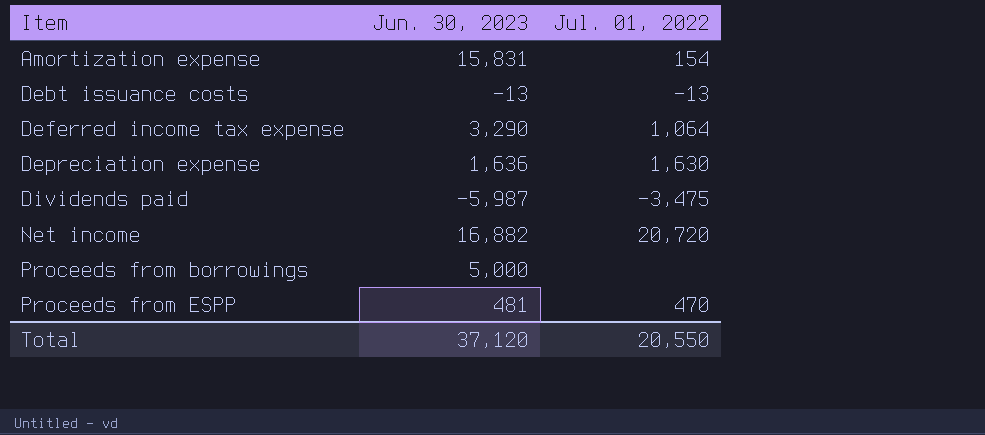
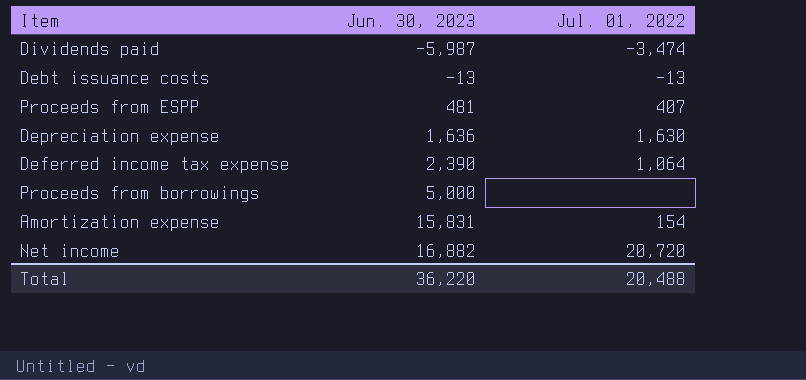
row order: Item ascending -> Jun. 30, 2023 ascending
Dividends paid | Jul. 01, 2022: -3,475 -> -3,474
Proceeds from ESPP | Jul. 01, 2022: 470 -> 407
Deferred income tax expense | Jun. 30, 2023: 3,290 -> 2,390
Total | Jun. 30, 2023: 37,120 -> 36,220
Total | Jul. 01, 2022: 20,550 -> 20,488

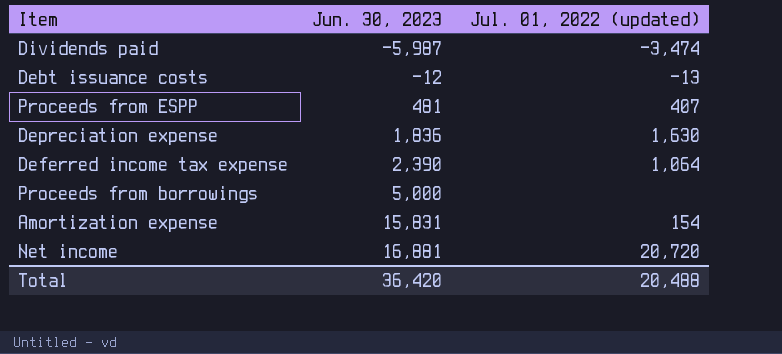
column name: Jul. 01, 2022 -> Jul. 01, 2022 (updated)
Debt issuance costs | Jun. 30, 2023: -13 -> -12
Depreciation expense | Jun. 30, 2023: 1,636 -> 1,836
Net income | Jun. 30, 2023: 16,882 -> 16,881
Total | Jun. 30, 2023: 36,220 -> 36,420

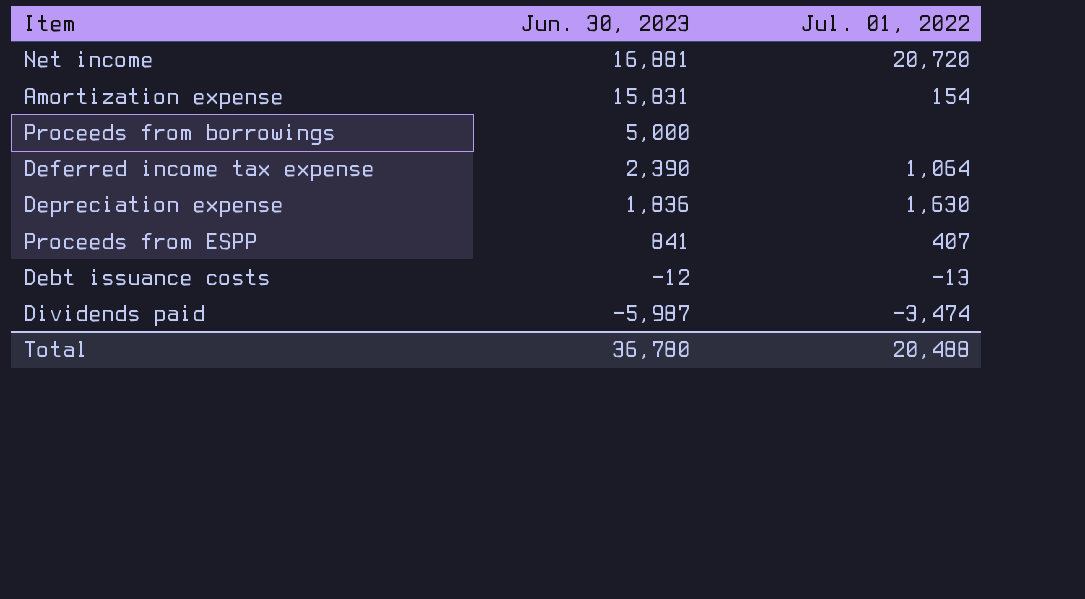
row order: Jun. 30, 2023 ascending -> Jun. 30, 2023 descending
column name: Jul. 01, 2022 (updated) -> Jul. 01, 2022
Proceeds from ESPP | Jun. 30, 2023: 481 -> 841
Total | Jun. 30, 2023: 36,420 -> 36,780

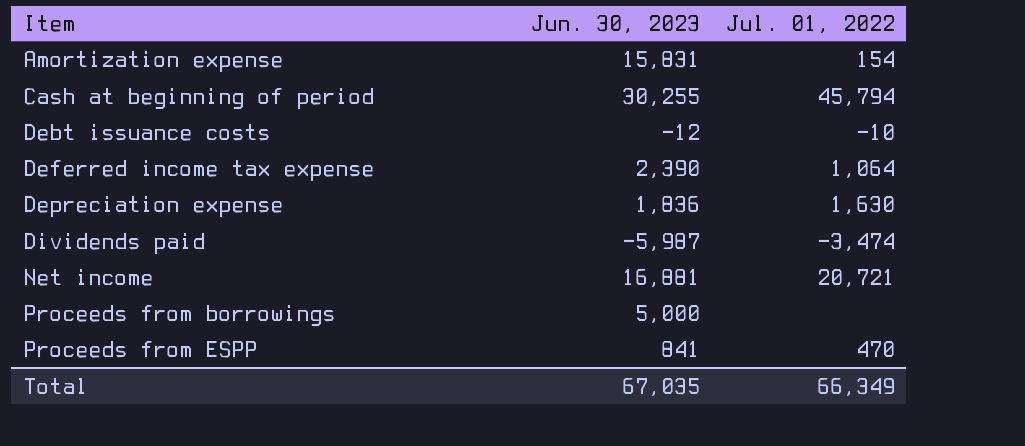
row order: Jun. 30, 2023 descending -> Item ascending
row Cash at beginning of period: none -> 30,255 | 45,794
Debt issuance costs | Jul. 01, 2022: -13 -> -10
Net income | Jul. 01, 2022: 20,720 -> 20,721
Proceeds from ESPP | Jul. 01, 2022: 407 -> 470
Total | Jun. 30, 2023: 36,780 -> 67,035
Total | Jul. 01, 2022: 20,488 -> 66,349

